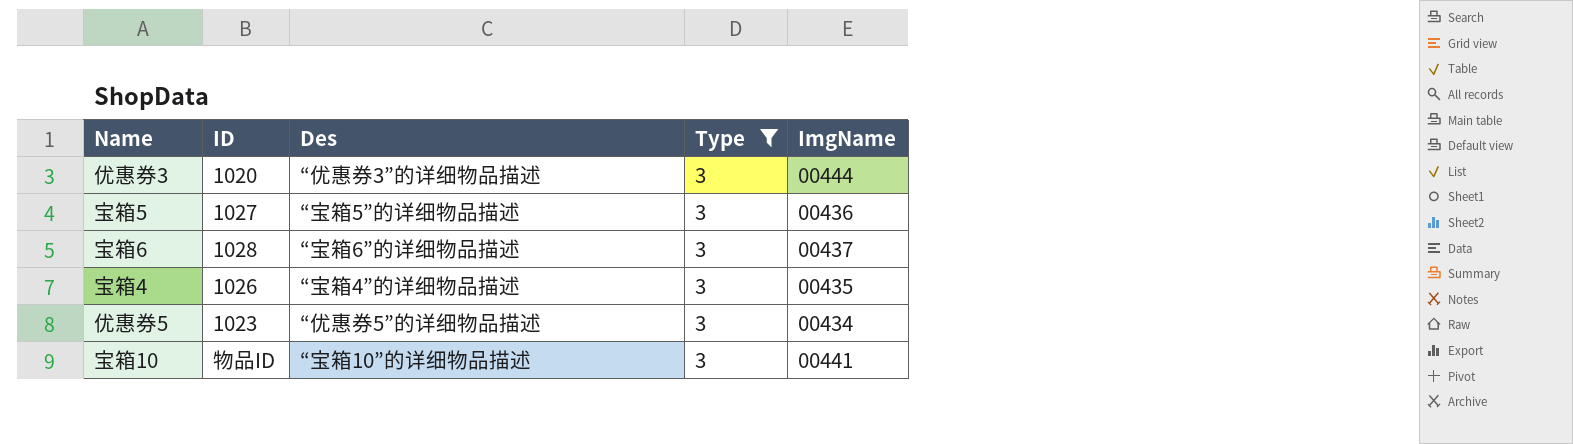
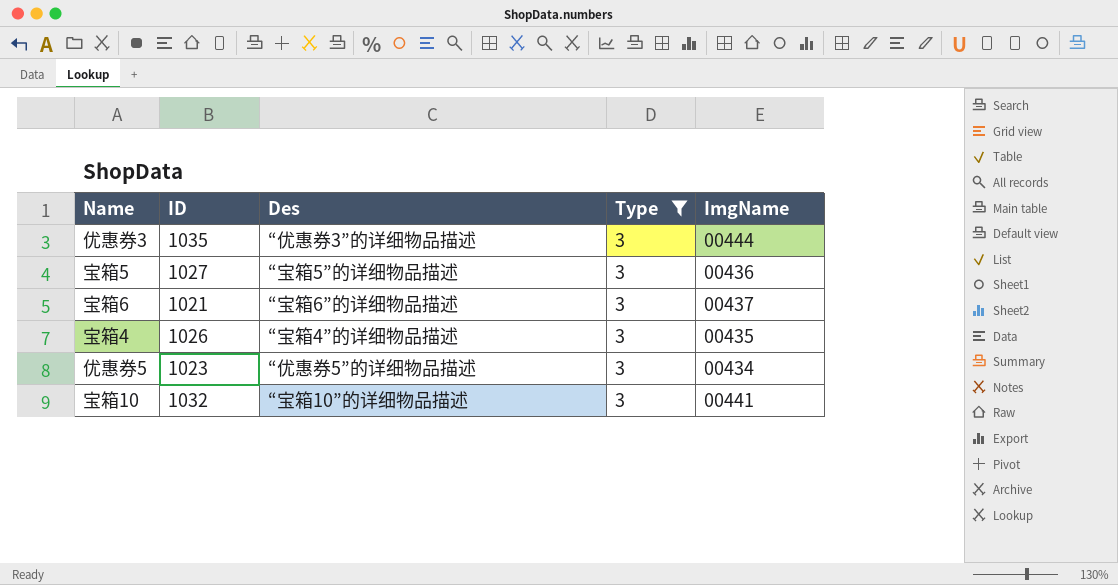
优惠券3 | ID: 1020 -> 1035
宝箱6 | ID: 1028 -> 1021
宝箱10 | ID: 物品ID -> 1032

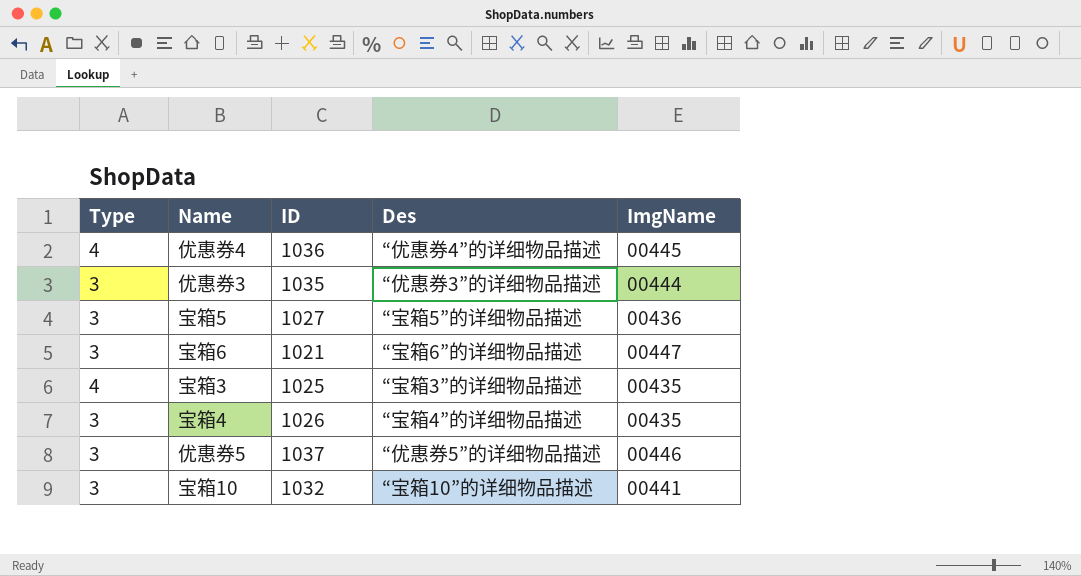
filter: Type = 3 -> none
column Type | position: 4 -> 1
宝箱6 | ImgName: 00437 -> 00447
优惠券5 | ID: 1023 -> 1037
优惠券5 | ImgName: 00434 -> 00446

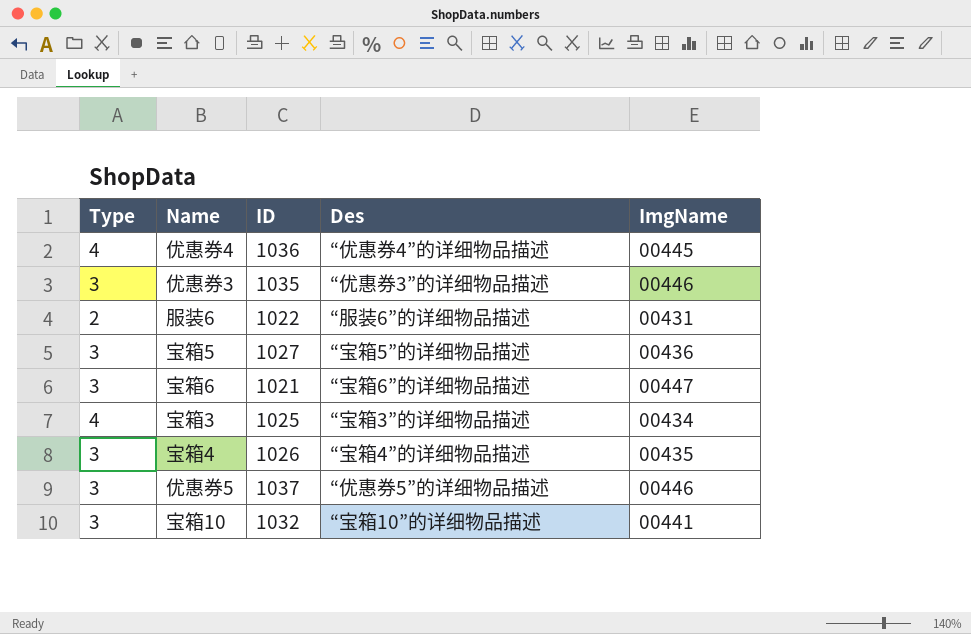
优惠券3 | ImgName: 00444 -> 00446
row 服装6: none -> 2 | 1022 | “服装6”的详细物品描述 | 00431
宝箱3 | ImgName: 00435 -> 00434

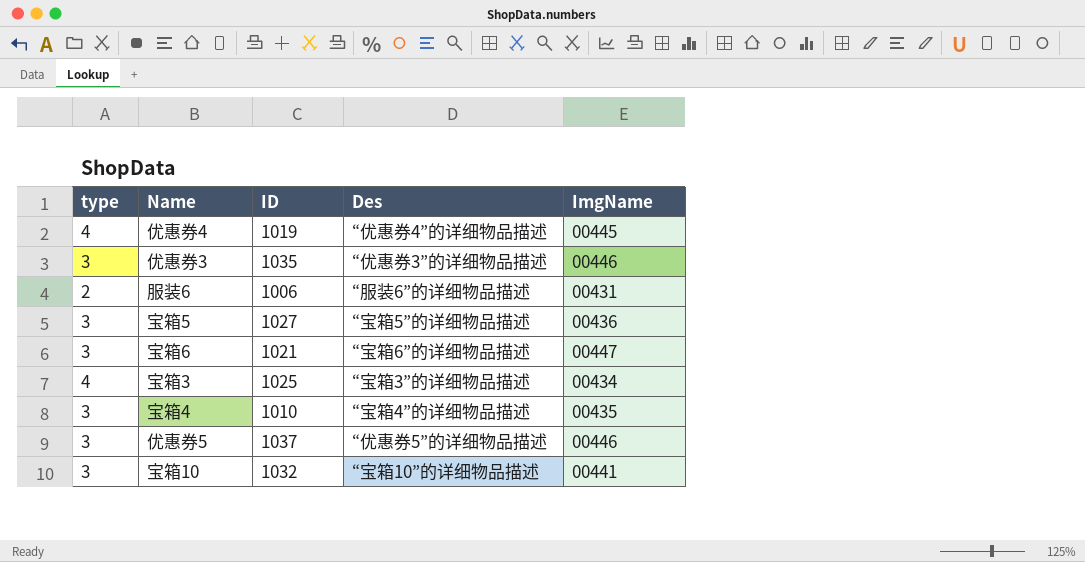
column name: Type -> type
优惠券4 | ID: 1036 -> 1019
服装6 | ID: 1022 -> 1006
宝箱4 | ID: 1026 -> 1010

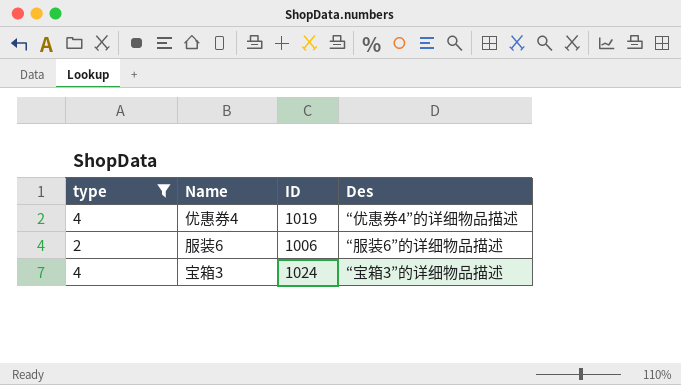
filter: none -> type != 3
column ImgName | position: 5 -> none
宝箱3 | ID: 1025 -> 1024

